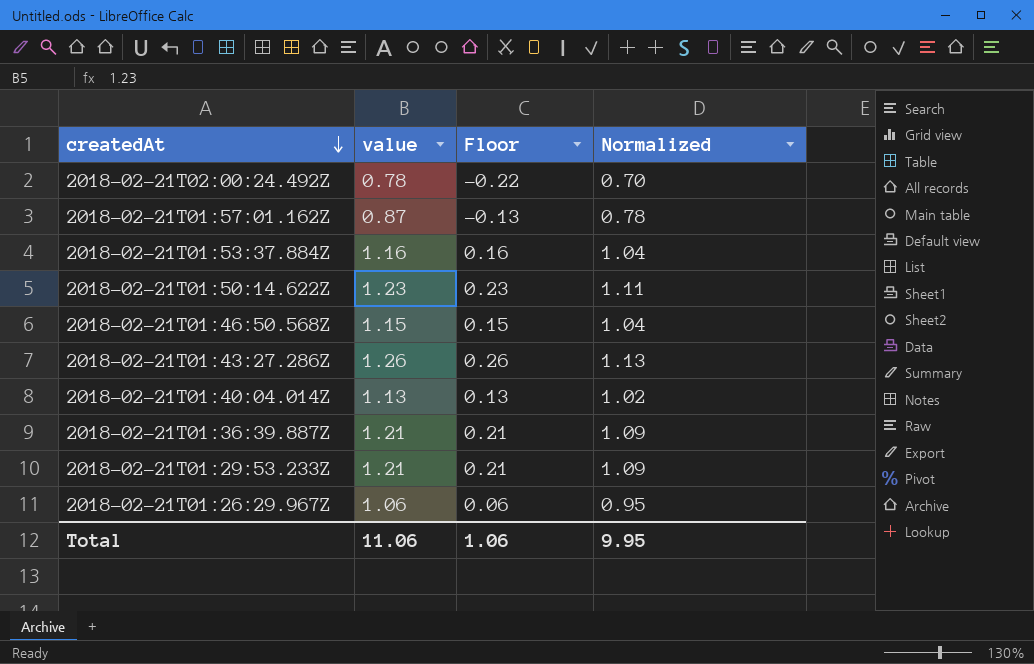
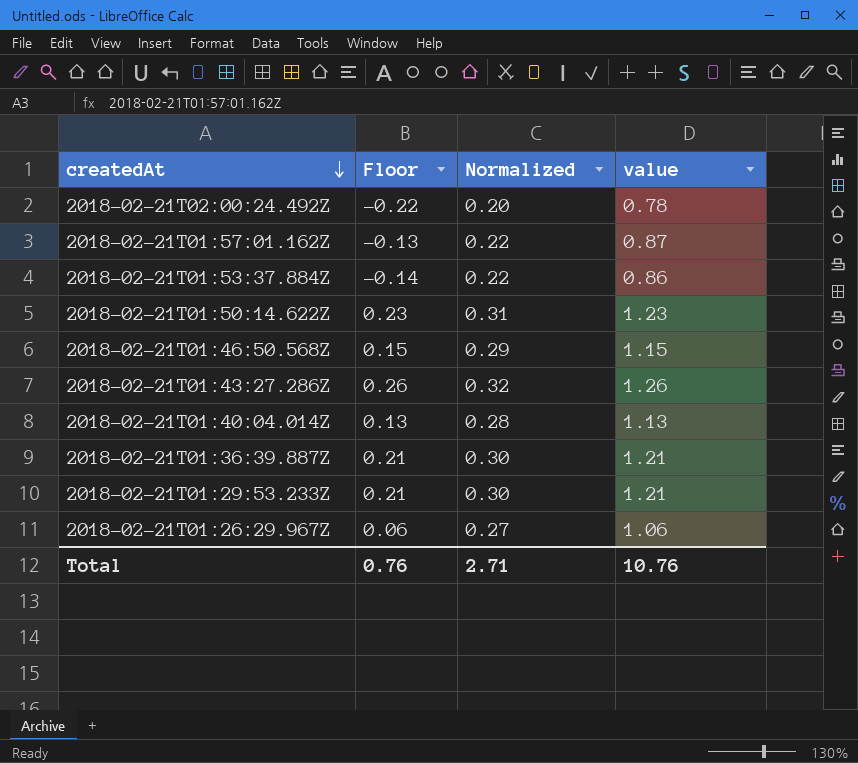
column Normalized | formula: [value] * 0.9 -> [value] * 0.25
column value | position: 2 -> 4
2018-02-21T01:53:37.884Z | Floor: 0.16 -> -0.14
2018-02-21T01:53:37.884Z | value: 1.16 -> 0.86
Total | Floor: 1.06 -> 0.76
Total | Normalized: 9.95 -> 2.71
Total | value: 11.06 -> 10.76

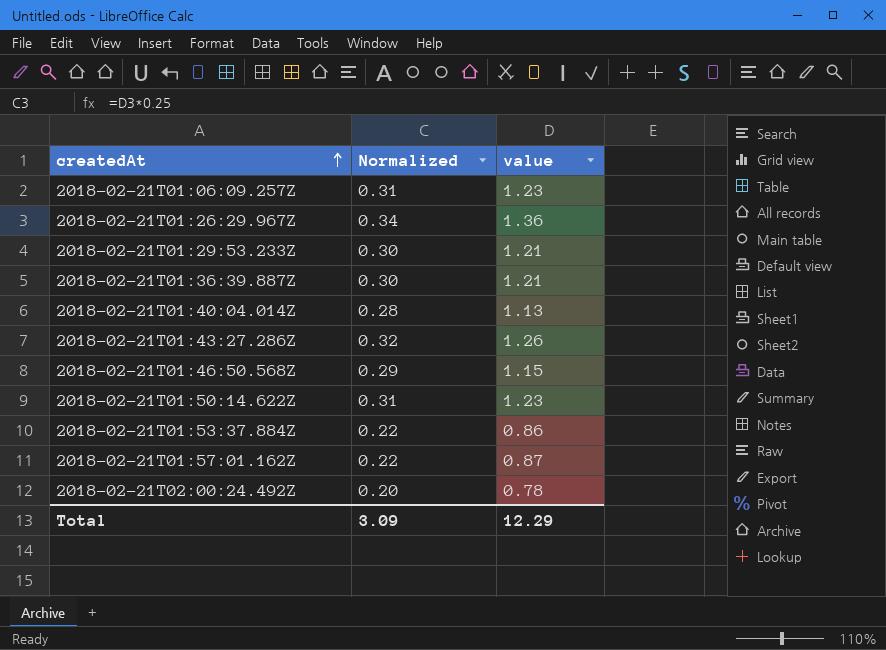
row order: createdAt descending -> createdAt ascending
column Floor | formula: [value] - 1 -> none
row 2018-02-21T01:06:09.257Z: none -> 0.31 | 1.23
2018-02-21T01:26:29.967Z | Normalized: 0.27 -> 0.34
2018-02-21T01:26:29.967Z | value: 1.06 -> 1.36
Total | Normalized: 2.71 -> 3.09
Total | value: 10.76 -> 12.29

